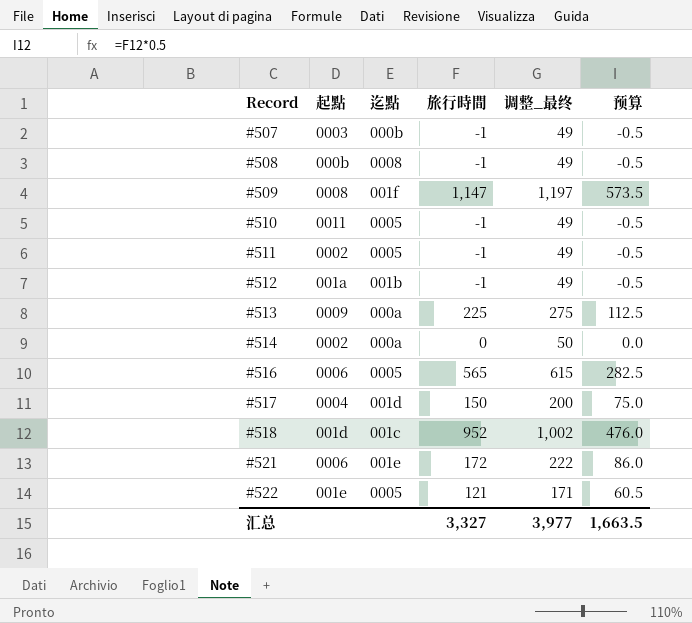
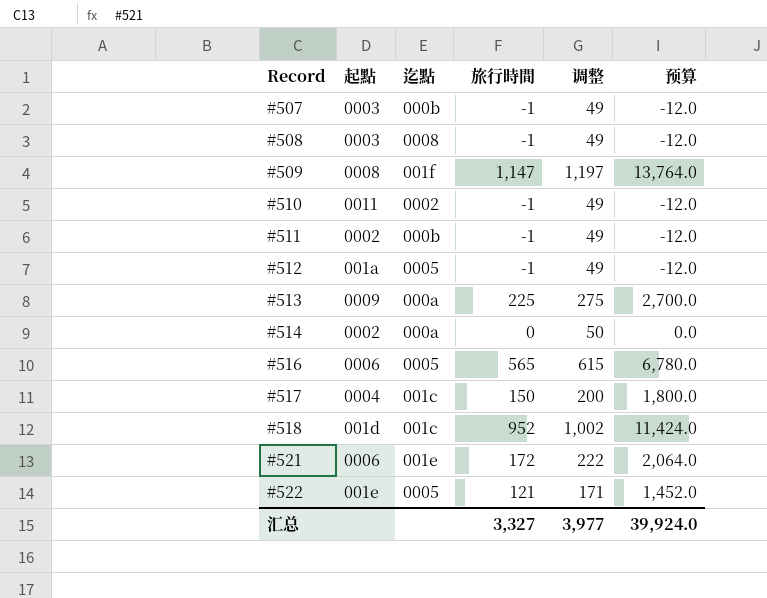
column name: 调整_最终 -> 调整
column 预算 | formula: [旅行時間] * 0.5 -> [旅行時間] * 12
#508 | 起點: 000b -> 0003
#510 | 迄點: 0005 -> 0002
#511 | 迄點: 0005 -> 000b
#512 | 迄點: 001b -> 0005
#517 | 迄點: 001d -> 001c
汇总 | 预算: 1,663.5 -> 39,924.0

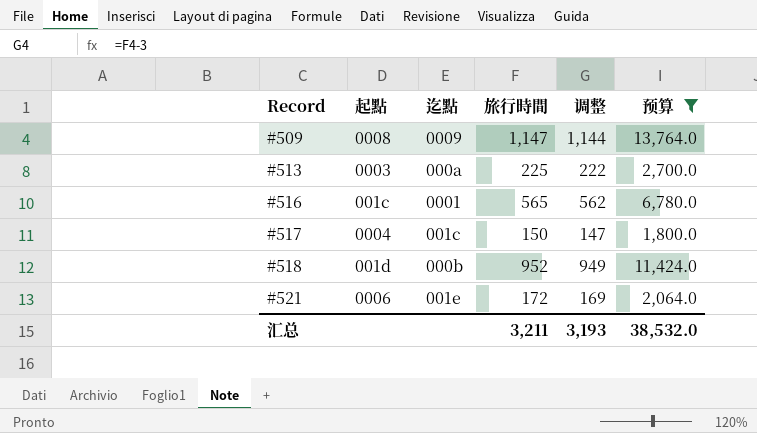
filter: none -> 预算 >= 1,800.0
column 调整 | formula: [旅行時間] + 50 -> [旅行時間] - 3
#509 | 迄點: 001f -> 0009
#513 | 起點: 0009 -> 0003
#516 | 起點: 0006 -> 001c
#516 | 迄點: 0005 -> 0001
#518 | 迄點: 001c -> 000b
汇总 | 旅行時間: 3,327 -> 3,211
汇总 | 调整: 3,977 -> 3,193
汇总 | 预算: 39,924.0 -> 38,532.0

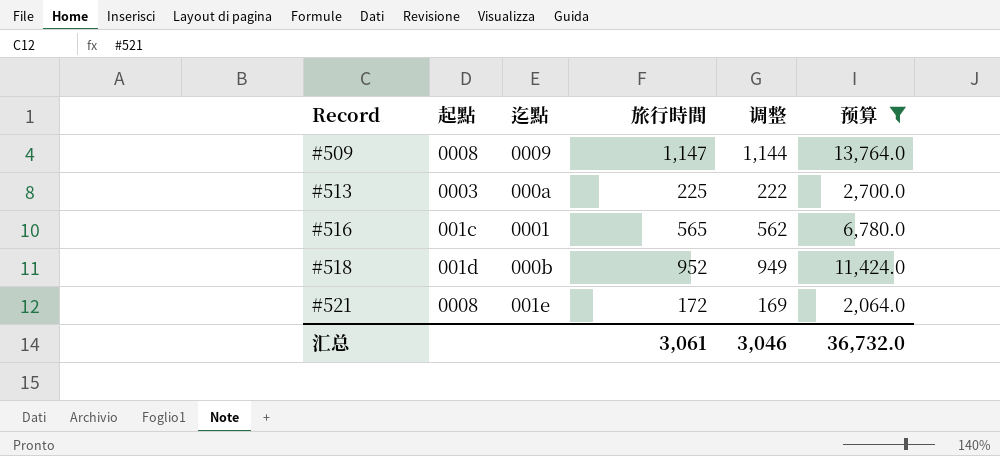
row #517: 0004 | 001c | 150 | 147 | 1,800.0 -> none
#521 | 起點: 0006 -> 0008
汇总 | 旅行時間: 3,211 -> 3,061
汇总 | 调整: 3,193 -> 3,046
汇总 | 预算: 38,532.0 -> 36,732.0

